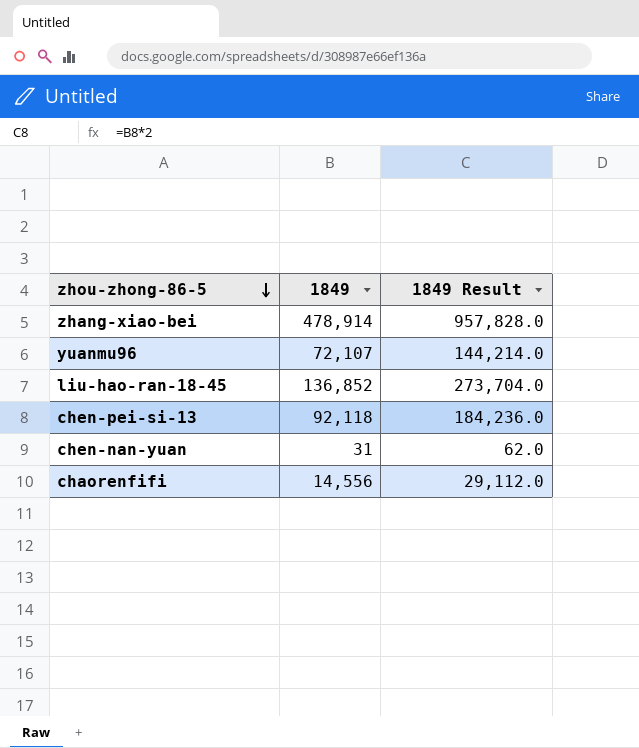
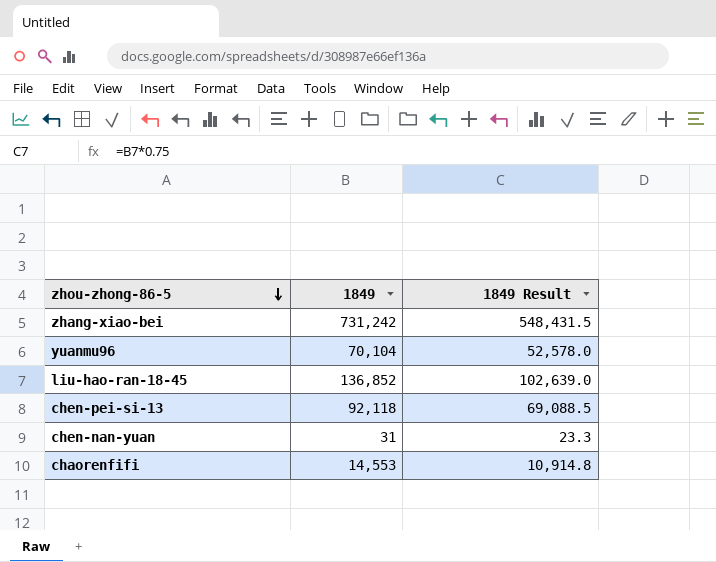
column 1849 Result | formula: [1849] * 2 -> [1849] * 0.75
zhang-xiao-bei | 1849: 478,914 -> 731,242
yuanmu96 | 1849: 72,107 -> 70,104
chaorenfifi | 1849: 14,556 -> 14,553

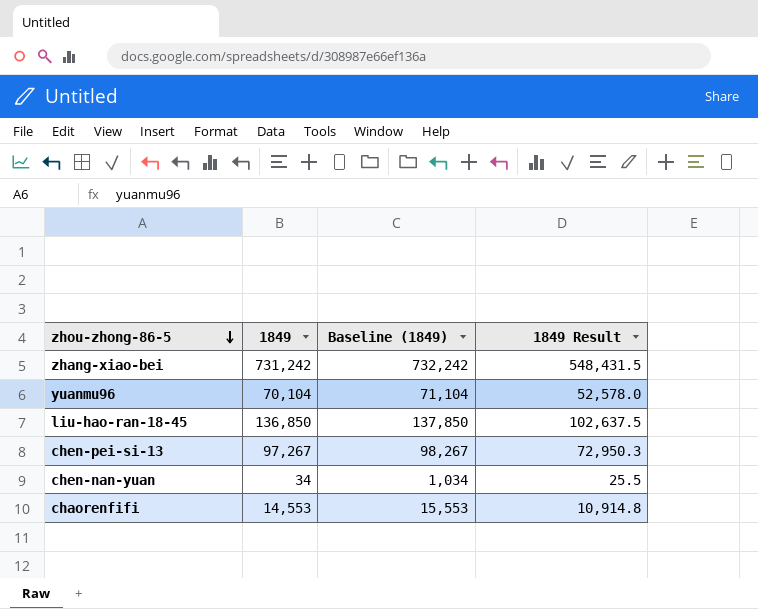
column Baseline (1849) | formula: none -> [1849] + 1000
liu-hao-ran-18-45 | 1849: 136,852 -> 136,850
liu-hao-ran-18-45 | 1849 Result: 102,639.0 -> 102,637.5
chen-pei-si-13 | 1849: 92,118 -> 97,267
chen-pei-si-13 | 1849 Result: 69,088.5 -> 72,950.3
chen-nan-yuan | 1849: 31 -> 34
chen-nan-yuan | 1849 Result: 23.3 -> 25.5

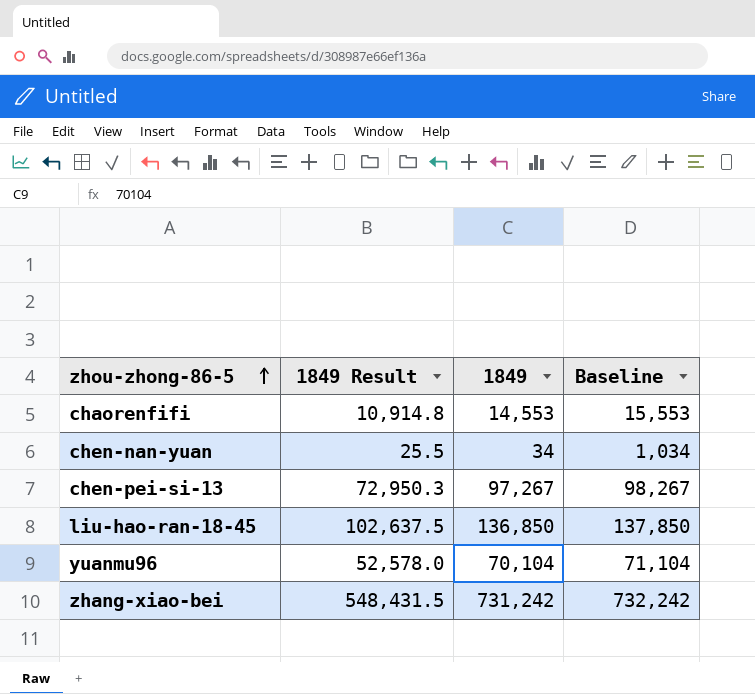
row order: zhou-zhong-86-5 descending -> zhou-zhong-86-5 ascending
column 1849 Result | position: 4 -> 2
column name: Baseline (1849) -> Baseline

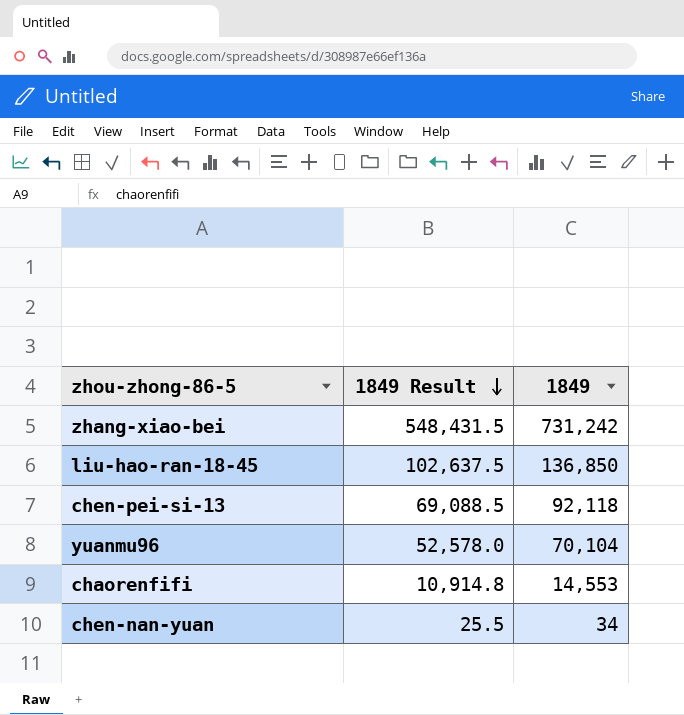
row order: zhou-zhong-86-5 ascending -> 1849 Result descending
column Baseline | formula: [1849] + 1000 -> none
chen-pei-si-13 | 1849 Result: 72,950.3 -> 69,088.5
chen-pei-si-13 | 1849: 97,267 -> 92,118

